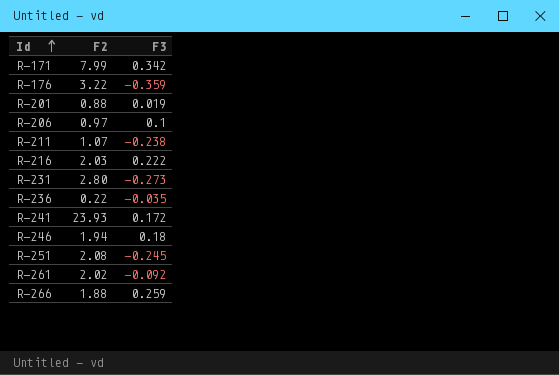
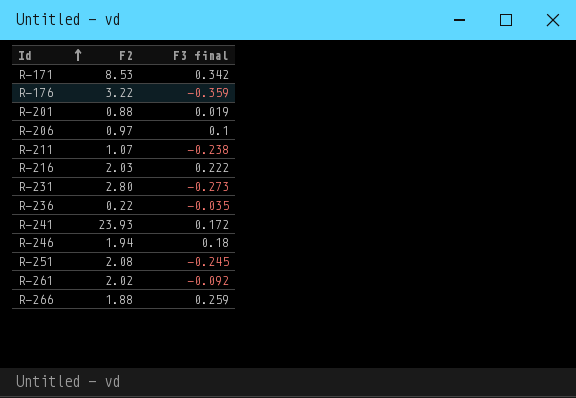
column name: F3 -> F3 final
R-171 | F2: 7.99 -> 8.53

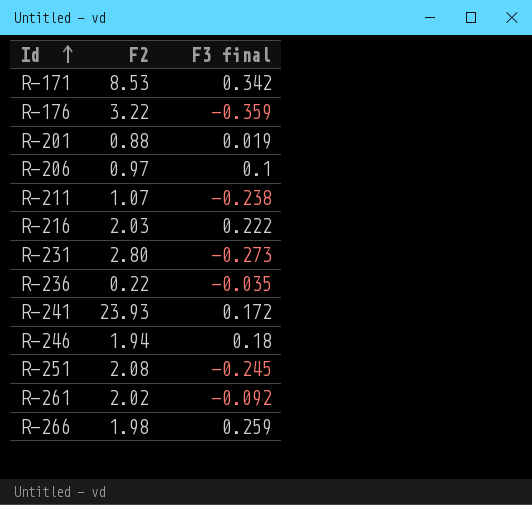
R-266 | F2: 1.88 -> 1.98

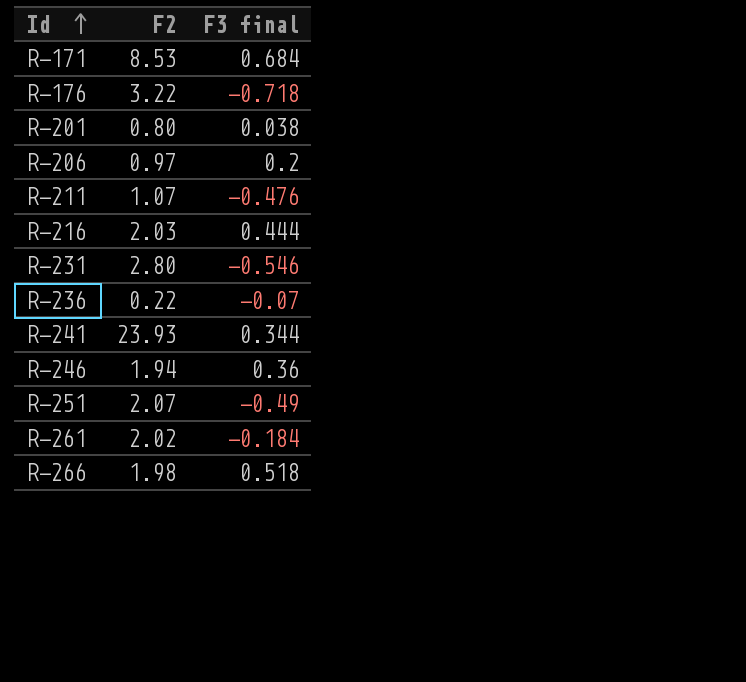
R-171 | F3 final: 0.342 -> 0.684
R-176 | F3 final: -0.359 -> -0.718
R-201 | F2: 0.88 -> 0.80
R-201 | F3 final: 0.019 -> 0.038
R-206 | F3 final: 0.1 -> 0.2
R-211 | F3 final: -0.238 -> -0.476
R-216 | F3 final: 0.222 -> 0.444
R-231 | F3 final: -0.273 -> -0.546
R-236 | F3 final: -0.035 -> -0.07
R-241 | F3 final: 0.172 -> 0.344
R-246 | F3 final: 0.18 -> 0.36
R-251 | F2: 2.08 -> 2.07
R-251 | F3 final: -0.245 -> -0.49
R-261 | F3 final: -0.092 -> -0.184
R-266 | F3 final: 0.259 -> 0.518

